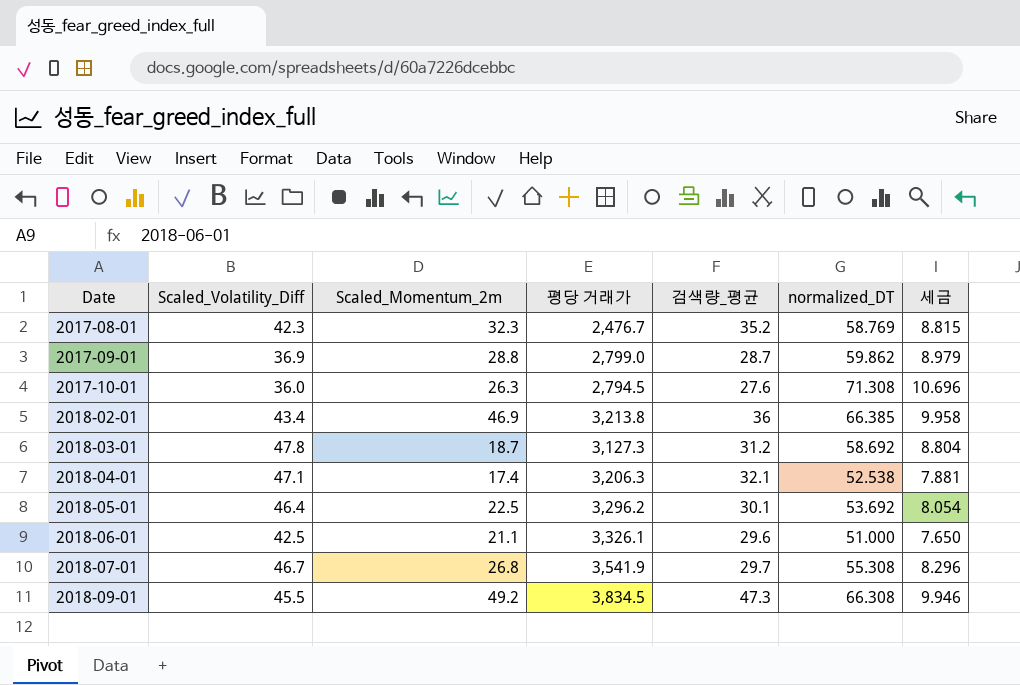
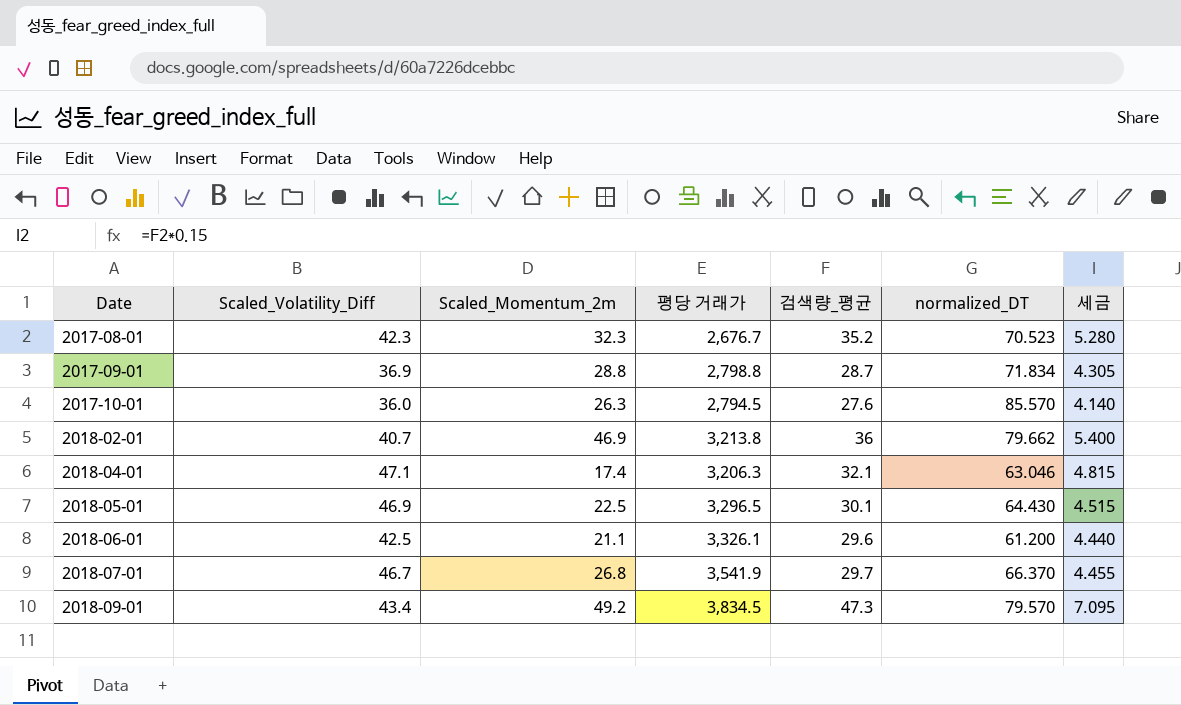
column 세금 | formula: [normalized_DT] * 0.15 -> [검색량_평균] * 0.15
row 2018-03-01: 47.8 | 18.7 | 3,127.3 | 31.2 | 58.692 | 8.804 -> none
2017-08-01 | 평당 거래가: 2,476.7 -> 2,676.7
2017-08-01 | normalized_DT: 58.769 -> 70.523
2017-09-01 | 평당 거래가: 2,799.0 -> 2,798.8
2017-09-01 | normalized_DT: 59.862 -> 71.834
2017-10-01 | normalized_DT: 71.308 -> 85.570
2018-02-01 | Scaled_Volatility_Diff: 43.4 -> 40.7
2018-02-01 | normalized_DT: 66.385 -> 79.662
2018-04-01 | normalized_DT: 52.538 -> 63.046
2018-05-01 | Scaled_Volatility_Diff: 46.4 -> 46.9
2018-05-01 | 평당 거래가: 3,296.2 -> 3,296.5
2018-05-01 | normalized_DT: 53.692 -> 64.430
2018-06-01 | normalized_DT: 51.000 -> 61.200
2018-07-01 | normalized_DT: 55.308 -> 66.370
2018-09-01 | Scaled_Volatility_Diff: 45.5 -> 43.4
2018-09-01 | normalized_DT: 66.308 -> 79.570

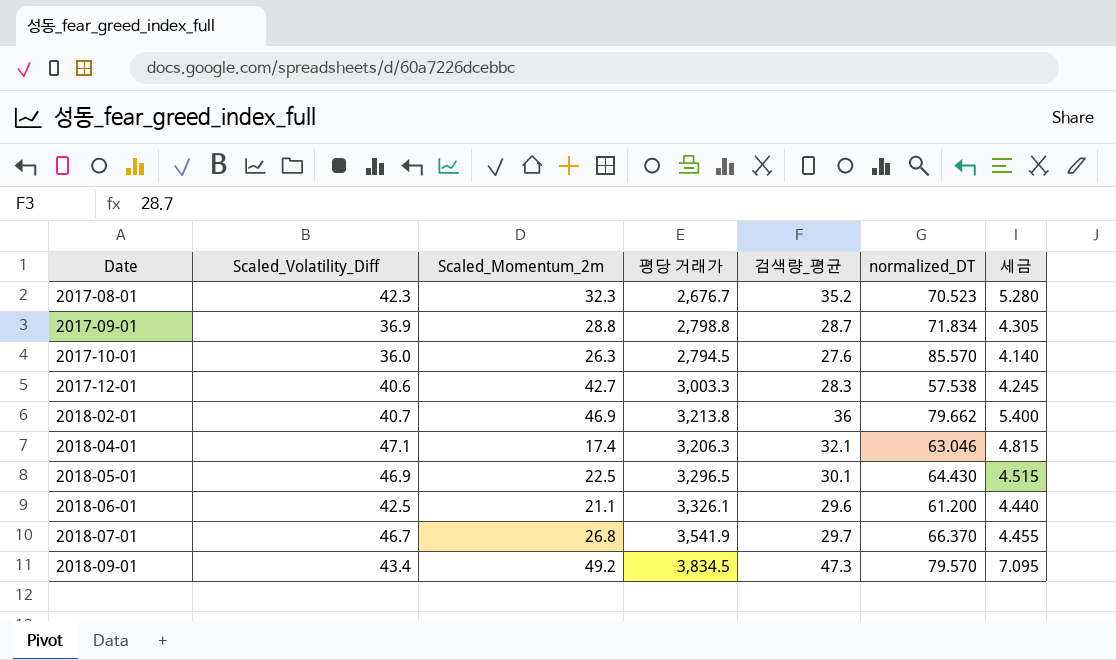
row 2017-12-01: none -> 40.6 | 42.7 | 3,003.3 | 28.3 | 57.538 | 4.245

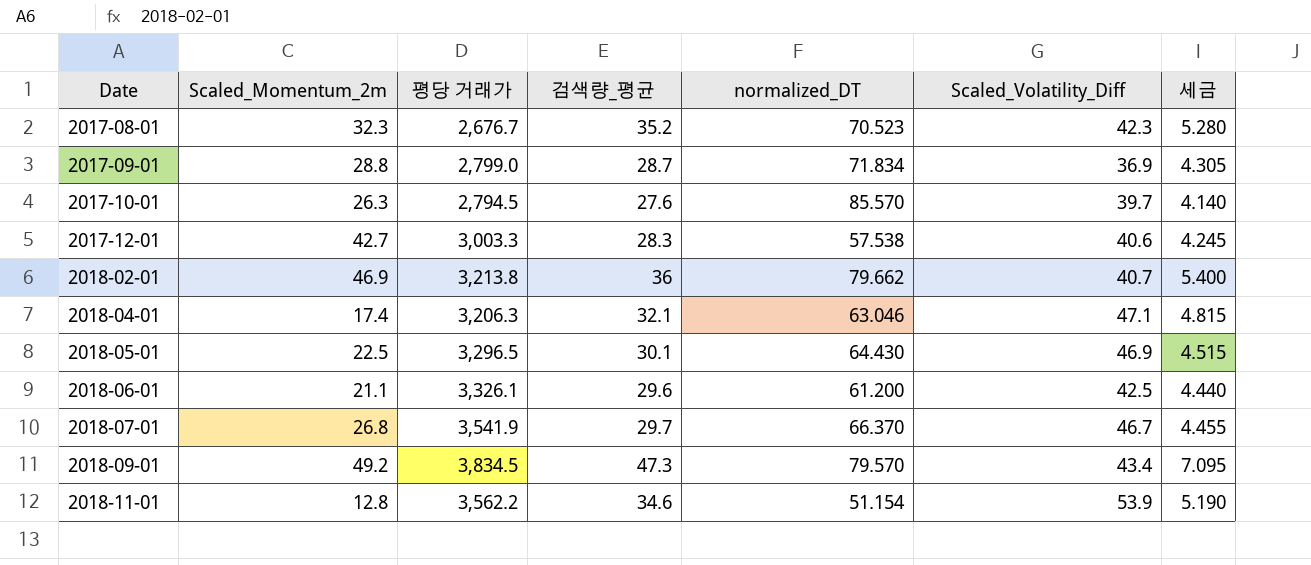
column Scaled_Volatility_Diff | position: 2 -> 6
2017-09-01 | 평당 거래가: 2,798.8 -> 2,799.0
2017-10-01 | Scaled_Volatility_Diff: 36.0 -> 39.7
row 2018-11-01: none -> 12.8 | 3,562.2 | 34.6 | 51.154 | 53.9 | 5.190

